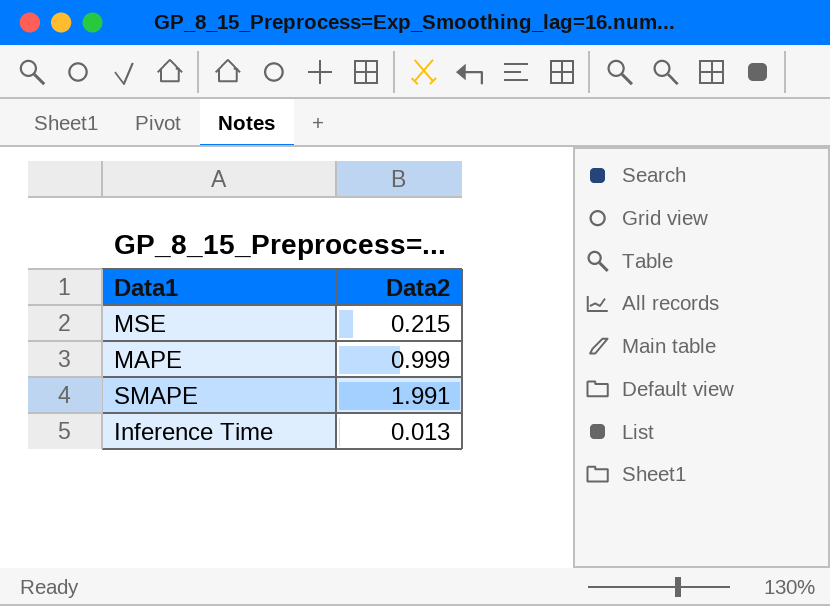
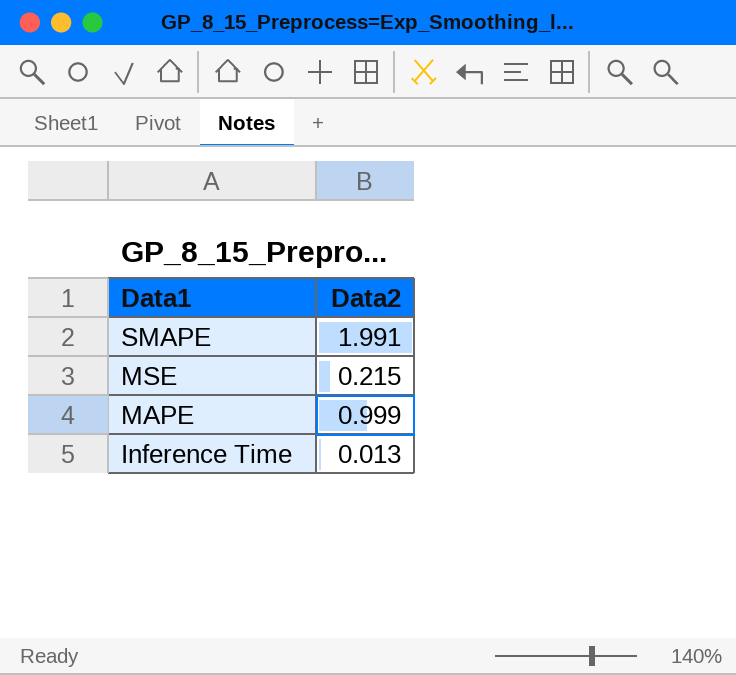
row order: none -> Data1 descending

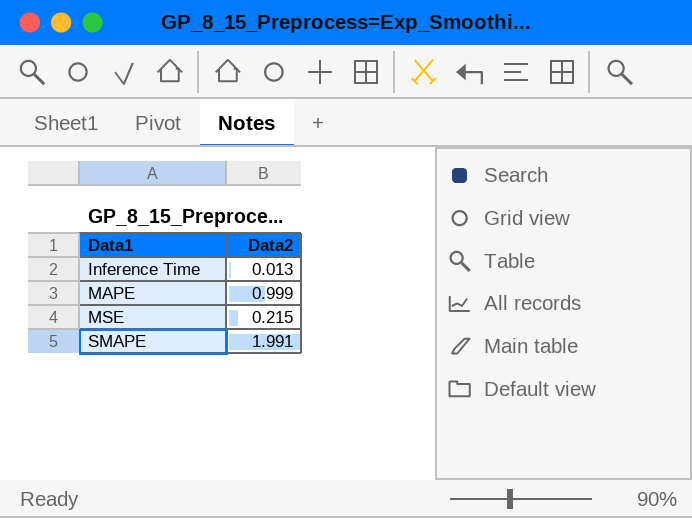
row order: Data1 descending -> Data1 ascending

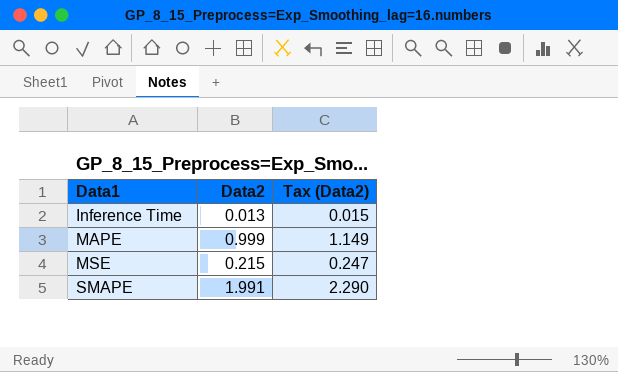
column Tax (Data2) | formula: none -> [Data2] * 1.15

